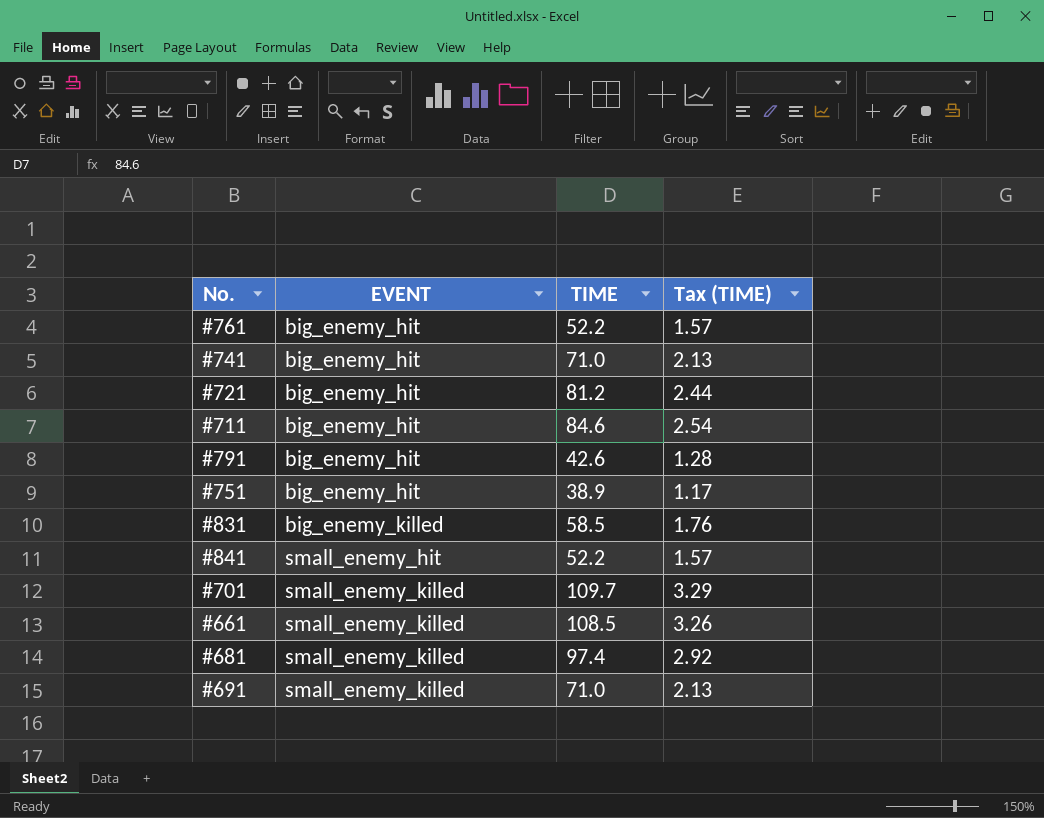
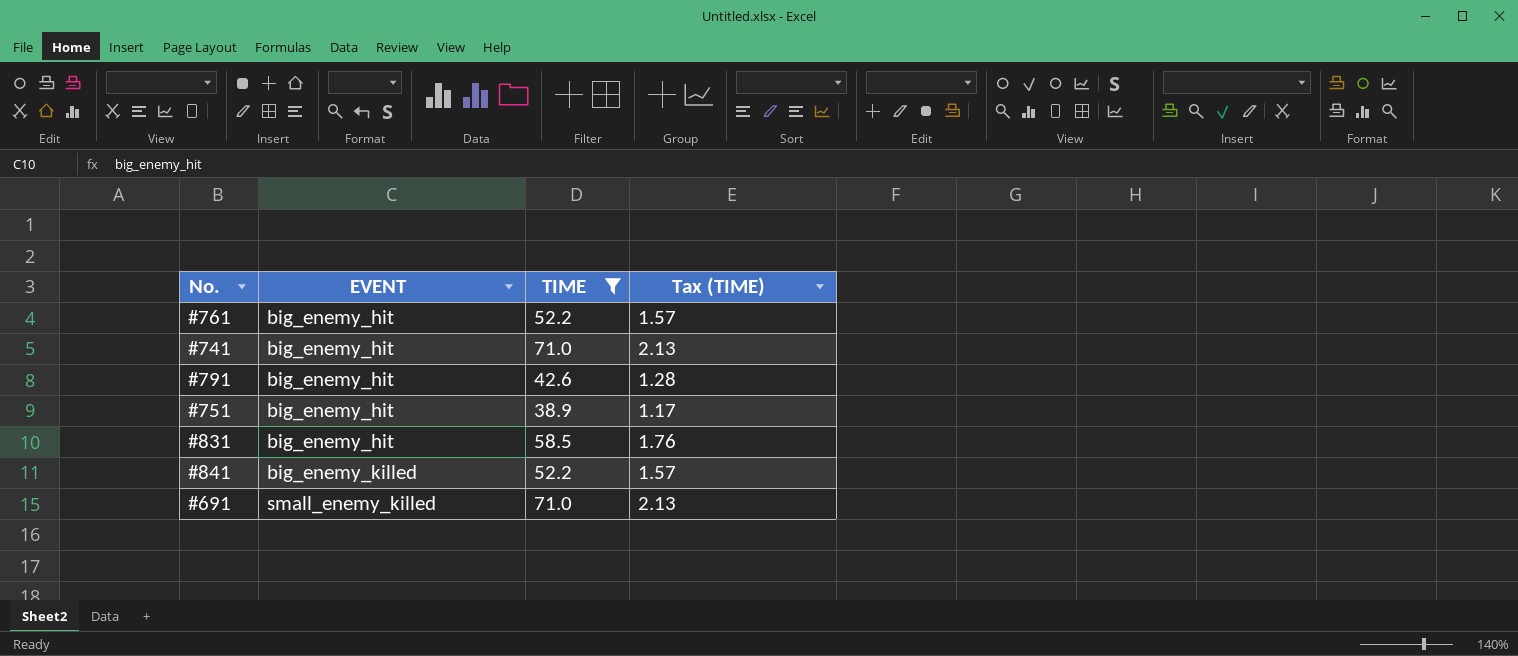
filter: none -> TIME <= 71.0
#831 | EVENT: big_enemy_killed -> big_enemy_hit
#841 | EVENT: small_enemy_hit -> big_enemy_killed

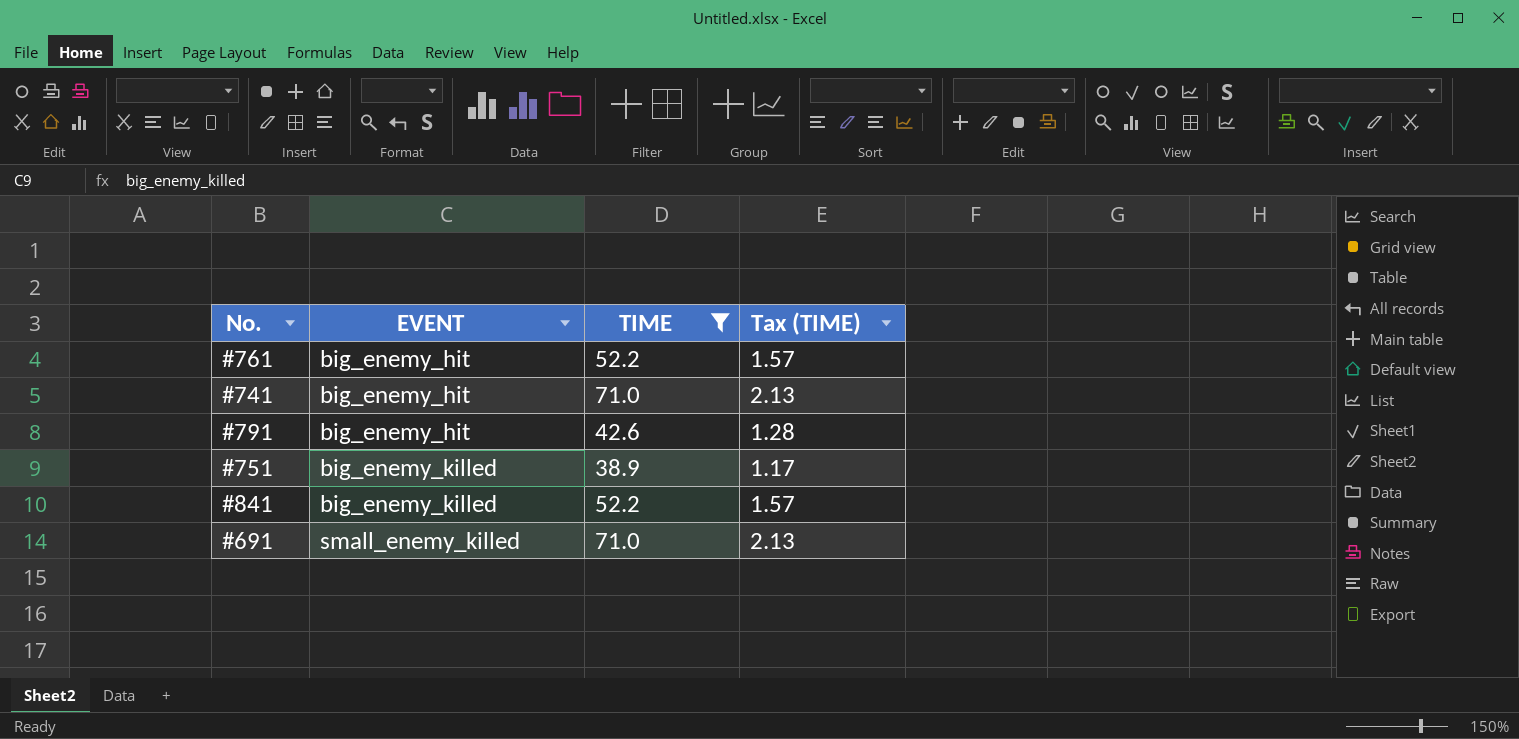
row #831: big_enemy_hit | 58.5 | 1.76 -> none
#751 | EVENT: big_enemy_hit -> big_enemy_killed

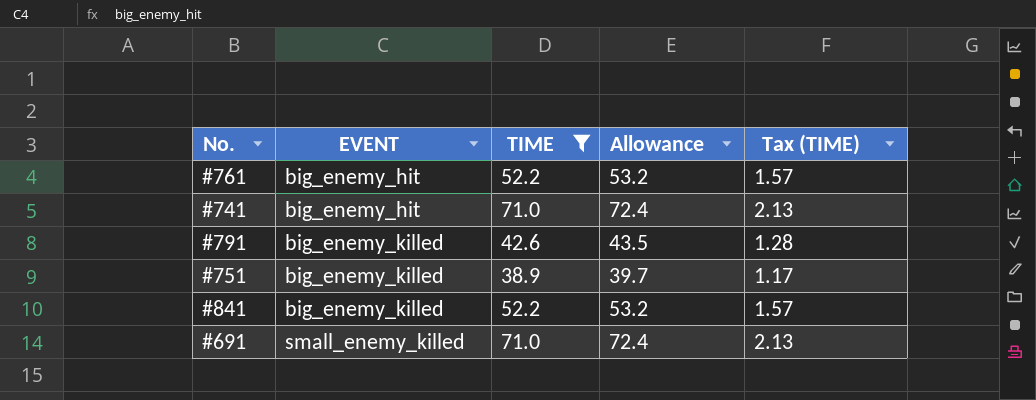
column Allowance | formula: none -> [TIME] * 1.02
#791 | EVENT: big_enemy_hit -> big_enemy_killed

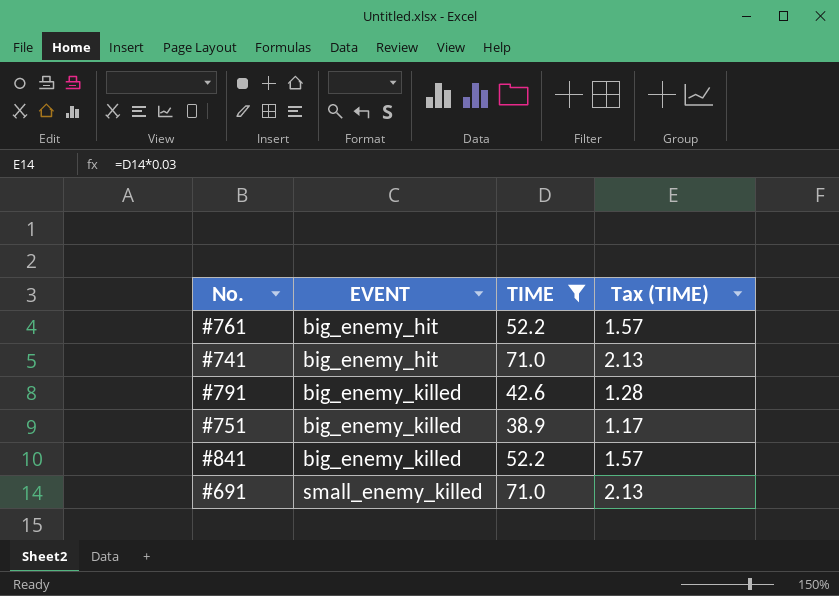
column Allowance | formula: [TIME] * 1.02 -> none

